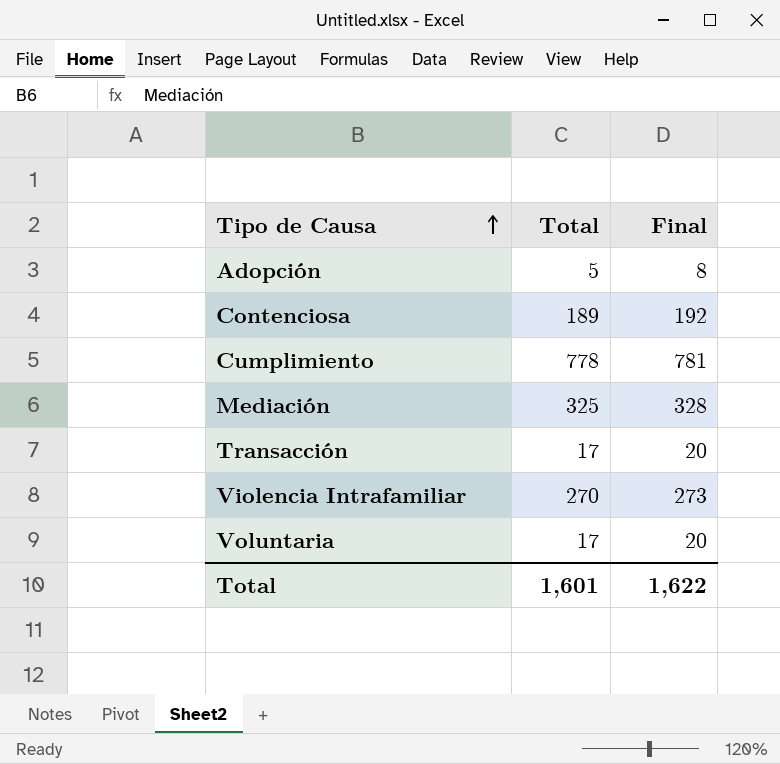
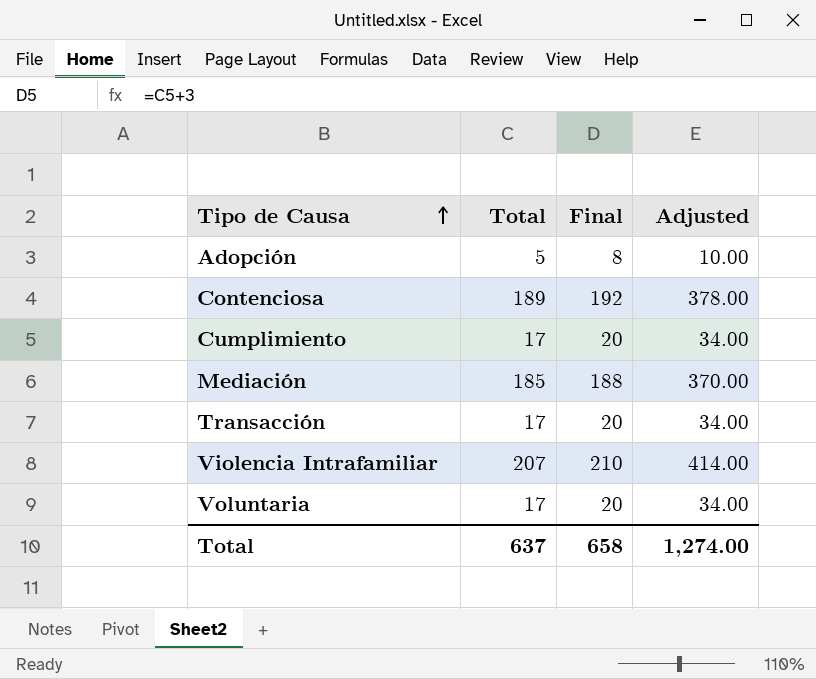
column Adjusted | formula: none -> [Total] * 2
Cumplimiento | Total: 778 -> 17
Cumplimiento | Final: 781 -> 20
Mediación | Total: 325 -> 185
Mediación | Final: 328 -> 188
Violencia Intrafamiliar | Total: 270 -> 207
Violencia Intrafamiliar | Final: 273 -> 210
Total | Total: 1,601 -> 637
Total | Final: 1,622 -> 658

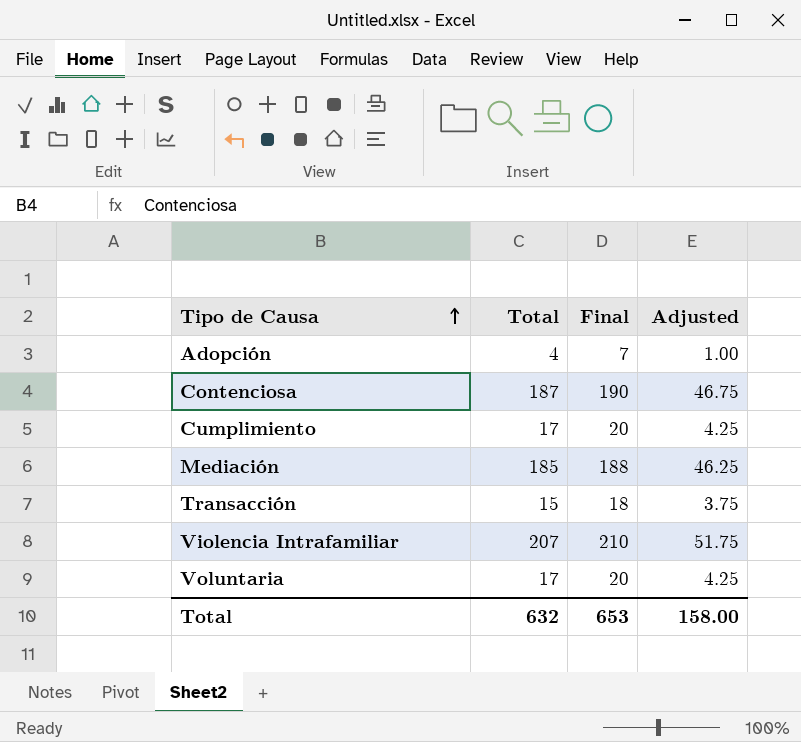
column Adjusted | formula: [Total] * 2 -> [Total] * 0.25
Adopción | Total: 5 -> 4
Adopción | Final: 8 -> 7
Contenciosa | Total: 189 -> 187
Contenciosa | Final: 192 -> 190
Transacción | Total: 17 -> 15
Transacción | Final: 20 -> 18
Total | Total: 637 -> 632
Total | Final: 658 -> 653
Total | Adjusted: 1,274.00 -> 158.00

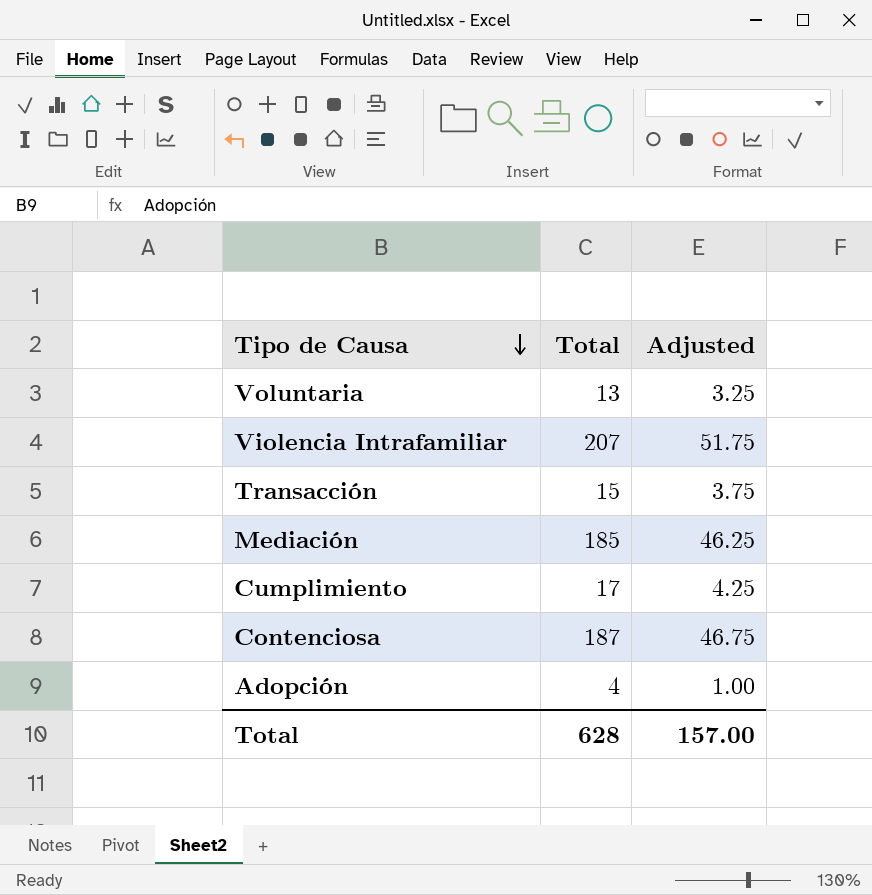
row order: Tipo de Causa ascending -> Tipo de Causa descending
column Final | formula: [Total] + 3 -> none
Voluntaria | Total: 17 -> 13
Voluntaria | Adjusted: 4.25 -> 3.25
Total | Total: 632 -> 628
Total | Adjusted: 158.00 -> 157.00

